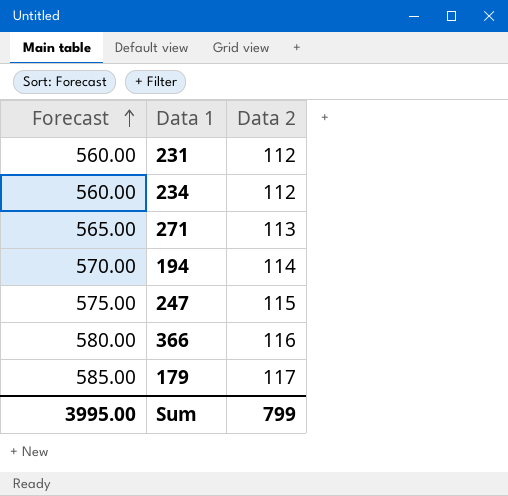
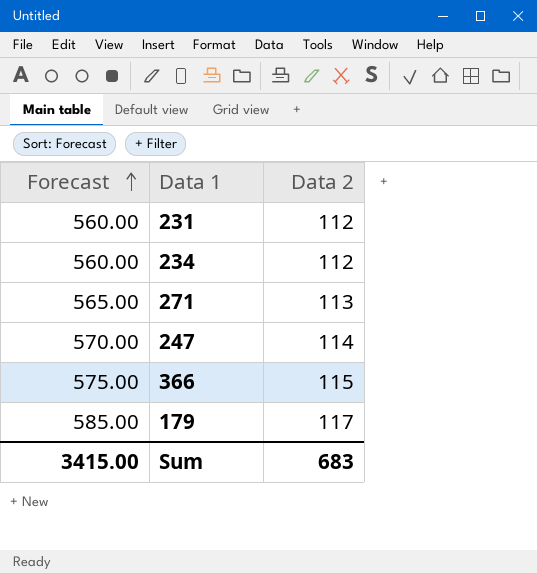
row 194: 570.00 | 114 -> none
247 | Forecast: 575.00 -> 570.00
247 | Data 2: 115 -> 114
366 | Forecast: 580.00 -> 575.00
366 | Data 2: 116 -> 115
Sum | Forecast: 3995.00 -> 3415.00
Sum | Data 2: 799 -> 683

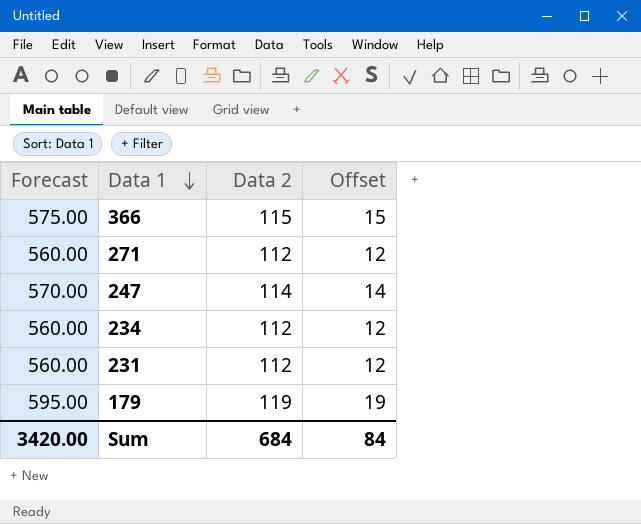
row order: Forecast ascending -> Data 1 descending
column Offset | formula: none -> [Data 2] - 100
271 | Forecast: 565.00 -> 560.00
271 | Data 2: 113 -> 112
179 | Forecast: 585.00 -> 595.00
179 | Data 2: 117 -> 119
Sum | Forecast: 3415.00 -> 3420.00
Sum | Data 2: 683 -> 684

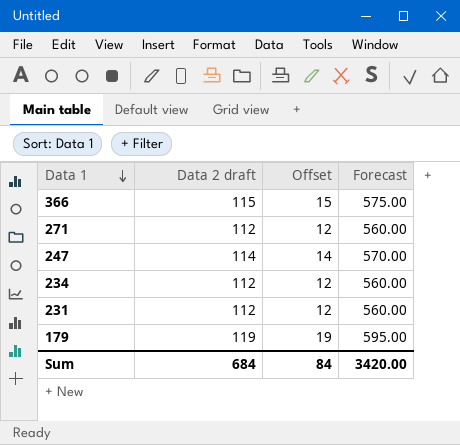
column name: Data 2 -> Data 2 draft
column Forecast | position: 1 -> 4

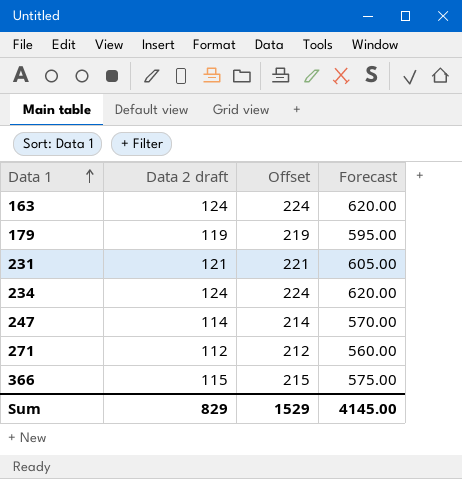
row order: Data 1 descending -> Data 1 ascending
column Offset | formula: [Data 2 draft] - 100 -> [Data 2 draft] + 100
row 163: none -> 124 | 224 | 620.00
231 | Data 2 draft: 112 -> 121
231 | Forecast: 560.00 -> 605.00
234 | Data 2 draft: 112 -> 124
234 | Forecast: 560.00 -> 620.00
Sum | Data 2 draft: 684 -> 829
Sum | Offset: 84 -> 1529
Sum | Forecast: 3420.00 -> 4145.00

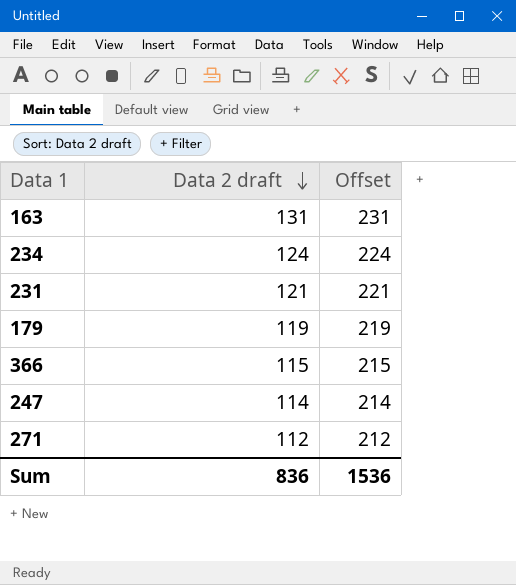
row order: Data 1 ascending -> Data 2 draft descending
column Forecast | formula: [Data 2 draft] * 5 -> none
163 | Data 2 draft: 124 -> 131
163 | Offset: 224 -> 231
Sum | Data 2 draft: 829 -> 836
Sum | Offset: 1529 -> 1536

